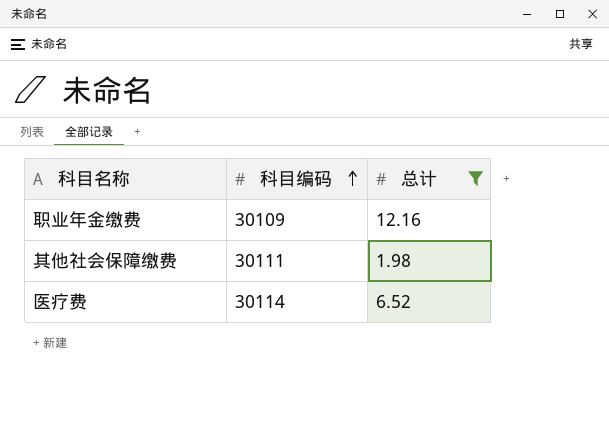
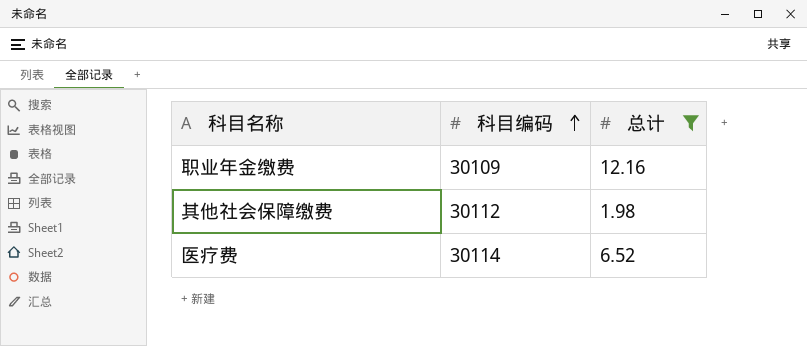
其他社会保障缴费 | 科目编码: 30111 -> 30112

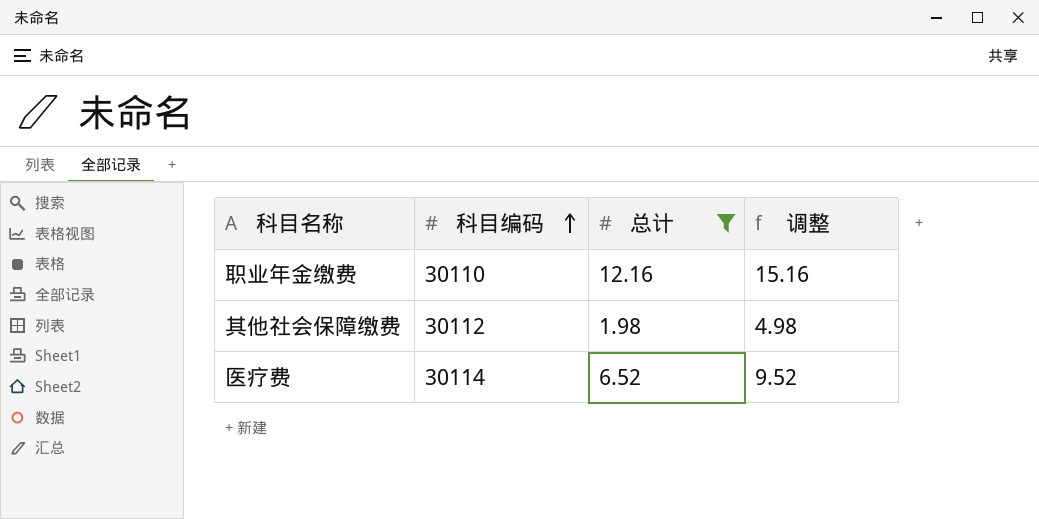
column 调整 | formula: none -> [总计] + 3
职业年金缴费 | 科目编码: 30109 -> 30110

